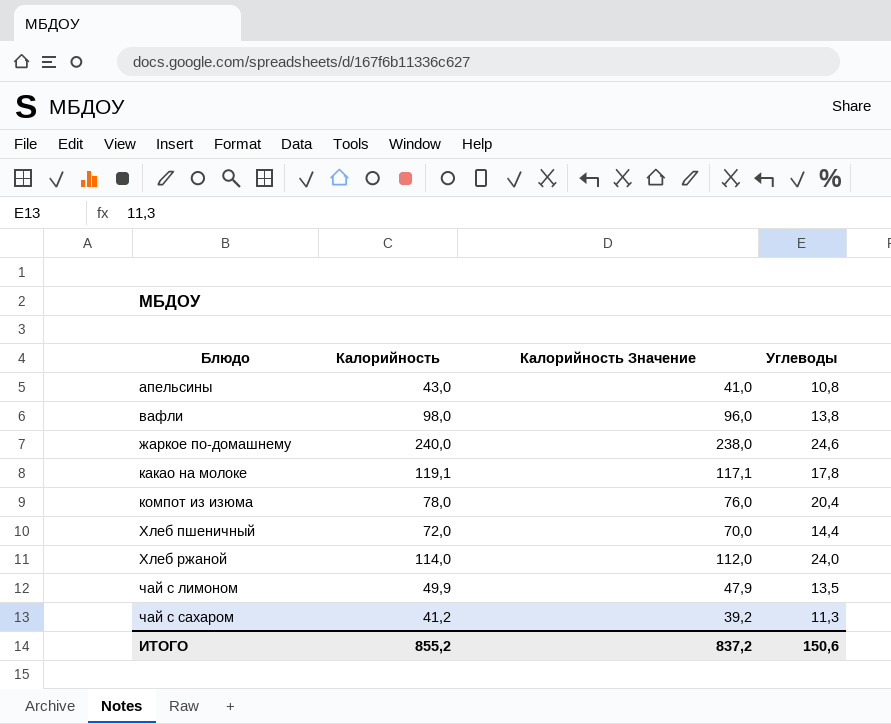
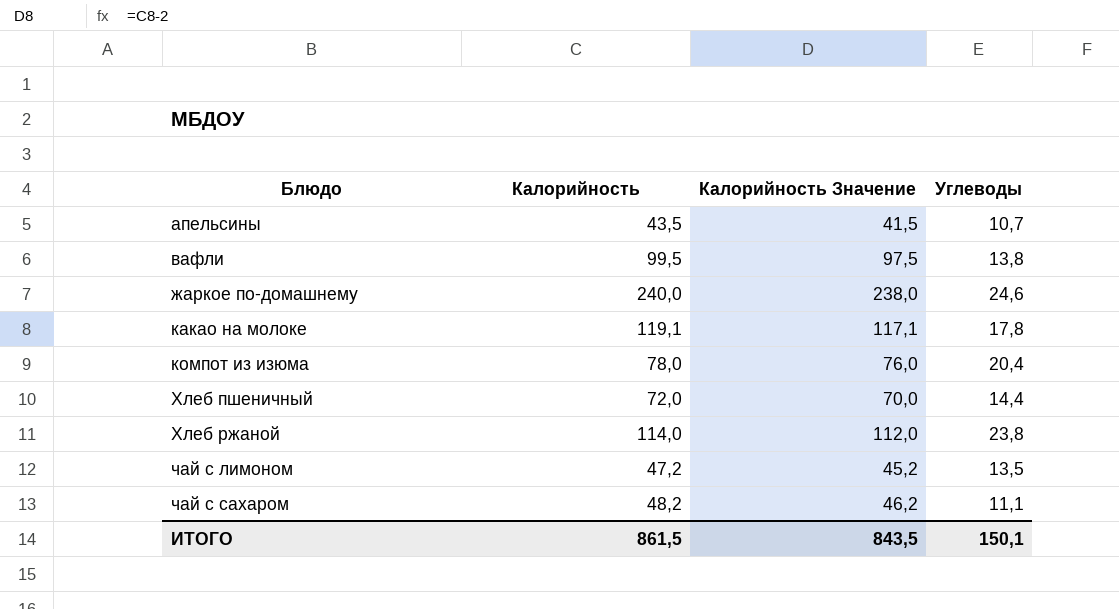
апельсины | Калорийность: 43,0 -> 43,5
апельсины | Калорийность Значение: 41,0 -> 41,5
апельсины | Углеводы: 10,8 -> 10,7
вафли | Калорийность: 98,0 -> 99,5
вафли | Калорийность Значение: 96,0 -> 97,5
Хлеб ржаной | Углеводы: 24,0 -> 23,8
чай с лимоном | Калорийность: 49,9 -> 47,2
чай с лимоном | Калорийность Значение: 47,9 -> 45,2
чай с сахаром | Калорийность: 41,2 -> 48,2
чай с сахаром | Калорийность Значение: 39,2 -> 46,2
чай с сахаром | Углеводы: 11,3 -> 11,1
ИТОГО | Калорийность: 855,2 -> 861,5
ИТОГО | Калорийность Значение: 837,2 -> 843,5
ИТОГО | Углеводы: 150,6 -> 150,1

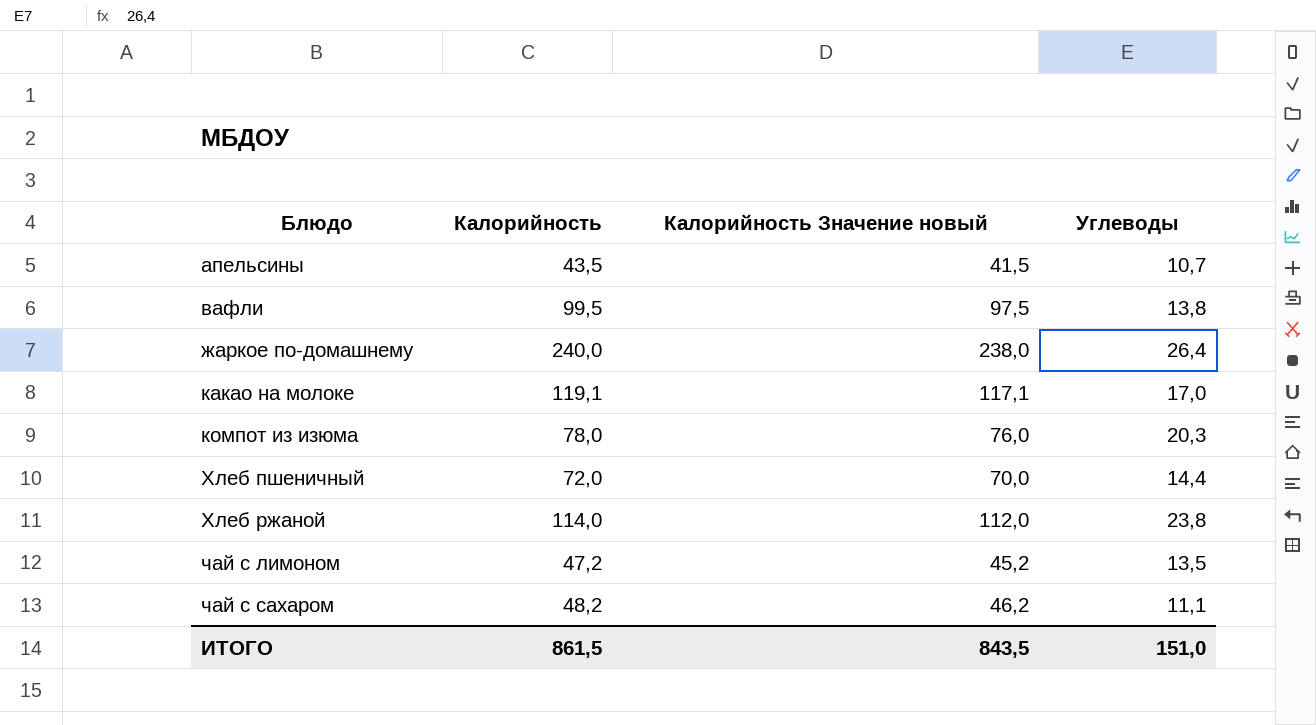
column name: Калорийность Значение -> Калорийность Значение новый
жаркое по-домашнему | Углеводы: 24,6 -> 26,4
какао на молоке | Углеводы: 17,8 -> 17,0
компот из изюма | Углеводы: 20,4 -> 20,3
ИТОГО | Углеводы: 150,1 -> 151,0

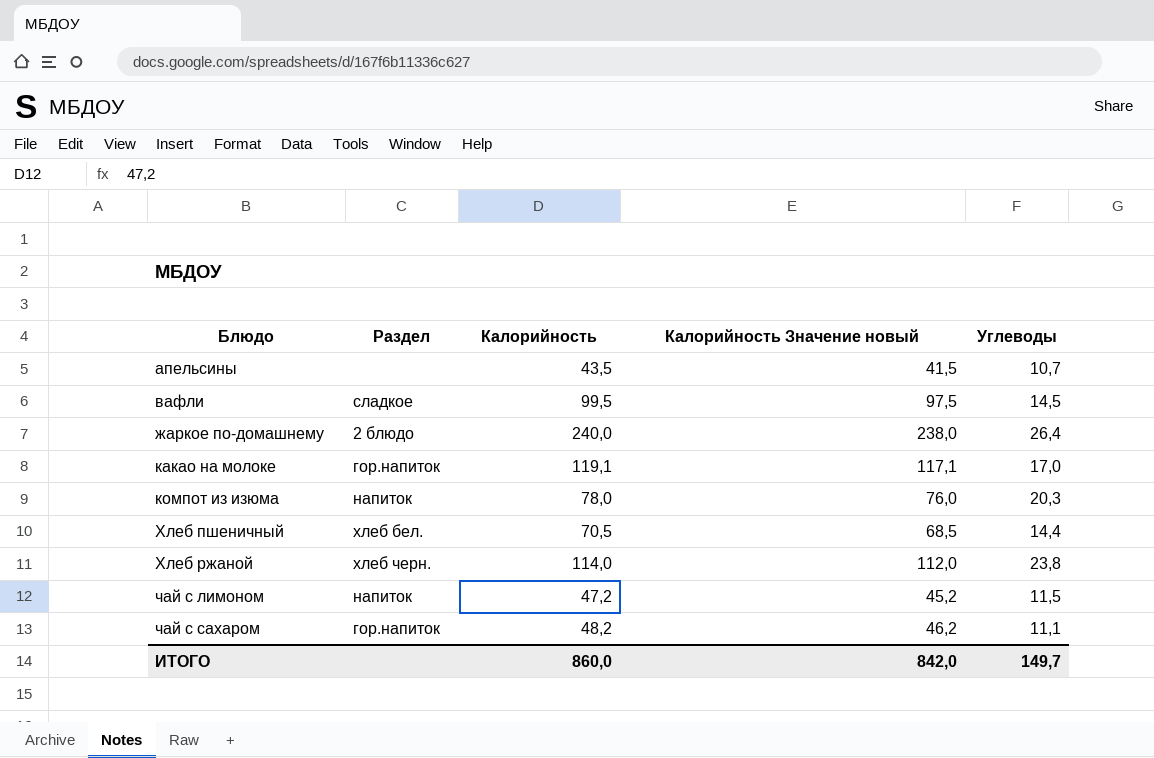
column Раздел | position: none -> 2
вафли | Углеводы: 13,8 -> 14,5
Хлеб пшеничный | Калорийность: 72,0 -> 70,5
Хлеб пшеничный | Калорийность Значение новый: 70,0 -> 68,5
чай с лимоном | Углеводы: 13,5 -> 11,5
ИТОГО | Калорийность: 861,5 -> 860,0
ИТОГО | Калорийность Значение новый: 843,5 -> 842,0
ИТОГО | Углеводы: 151,0 -> 149,7

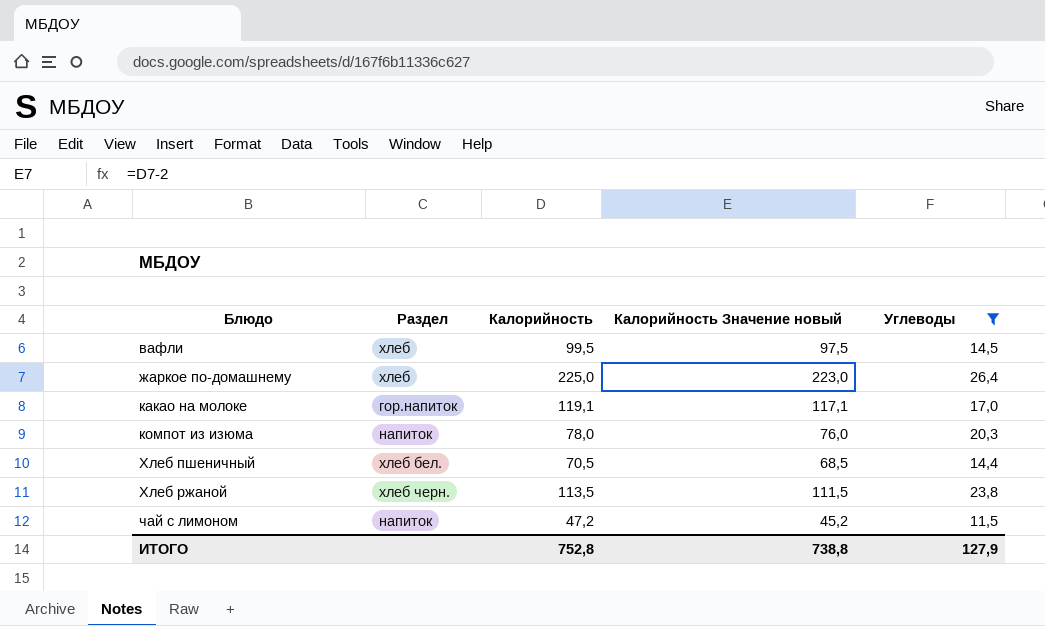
filter: none -> Углеводы >= 11,5
вафли | Раздел: сладкое -> хлеб
жаркое по-домашнему | Раздел: 2 блюдо -> хлеб
жаркое по-домашнему | Калорийность: 240,0 -> 225,0
жаркое по-домашнему | Калорийность Значение новый: 238,0 -> 223,0
Хлеб ржаной | Калорийность: 114,0 -> 113,5
Хлеб ржаной | Калорийность Значение новый: 112,0 -> 111,5
ИТОГО | Калорийность: 860,0 -> 752,8
ИТОГО | Калорийность Значение новый: 842,0 -> 738,8
ИТОГО | Углеводы: 149,7 -> 127,9

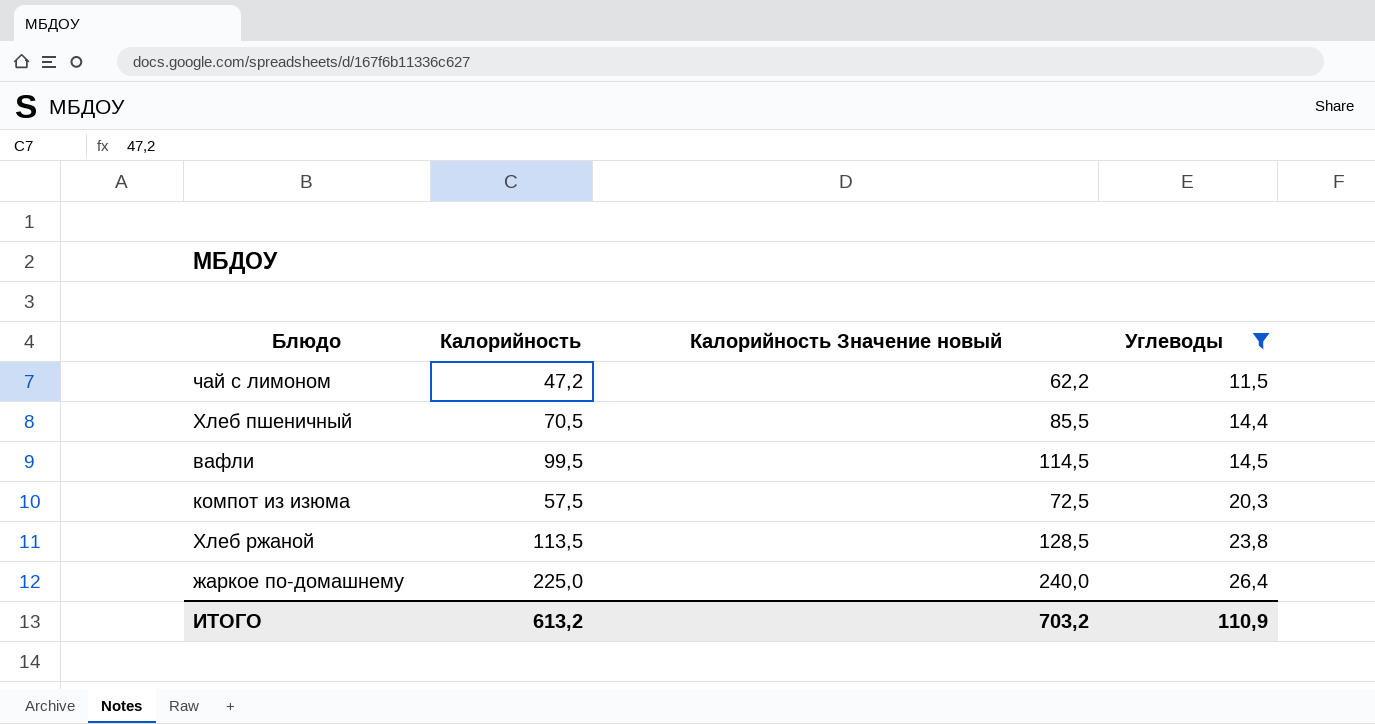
row order: Блюдо ascending -> Углеводы ascending
column Раздел | position: 2 -> none
column Калорийность Значение новый | formula: [Калорийность] - 2 -> [Калорийность] + 15
row какао на молоке: гор.напиток | 119,1 | 117,1 | 17,0 -> none
компот из изюма | Калорийность: 78,0 -> 57,5
ИТОГО | Калорийность: 752,8 -> 613,2
ИТОГО | Калорийность Значение новый: 738,8 -> 703,2
ИТОГО | Углеводы: 127,9 -> 110,9

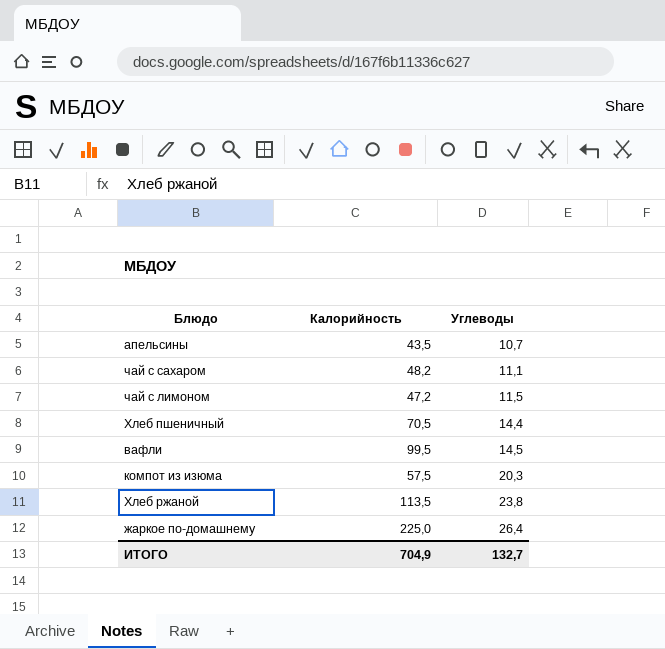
filter: Углеводы >= 11,5 -> none
column Калорийность Значение новый | formula: [Калорийность] + 15 -> none
ИТОГО | Калорийность: 613,2 -> 704,9
ИТОГО | Углеводы: 110,9 -> 132,7

